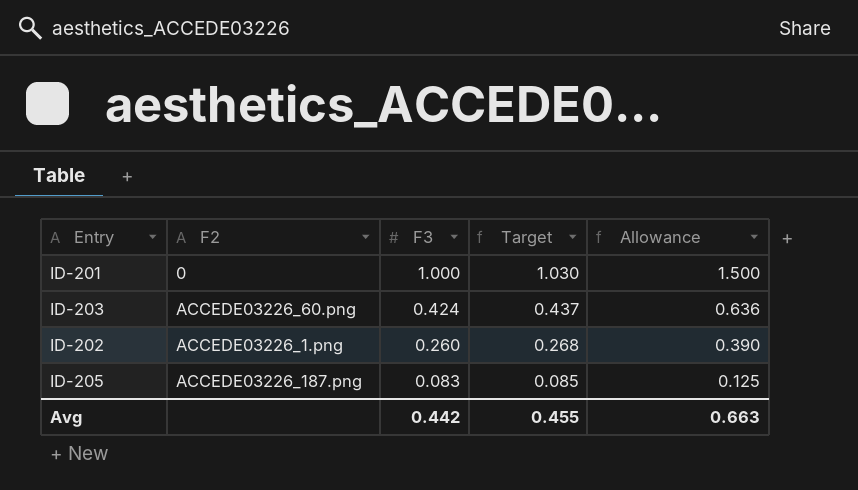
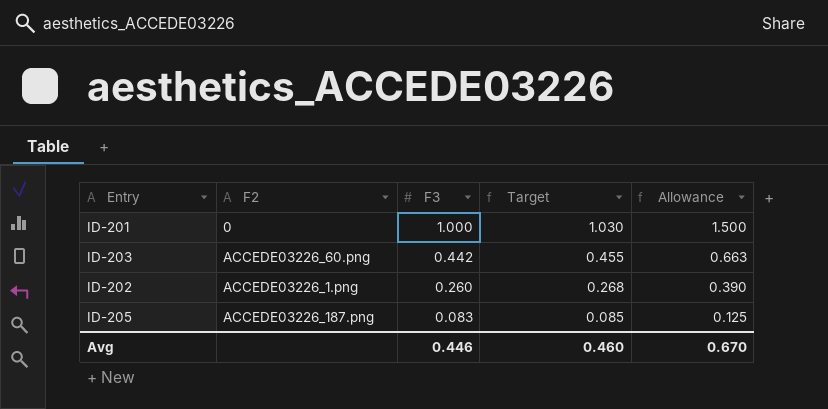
ID-203 | F3: 0.424 -> 0.442
ID-203 | Target: 0.437 -> 0.455
ID-203 | Allowance: 0.636 -> 0.663
Avg | F3: 0.442 -> 0.446
Avg | Target: 0.455 -> 0.460
Avg | Allowance: 0.663 -> 0.670

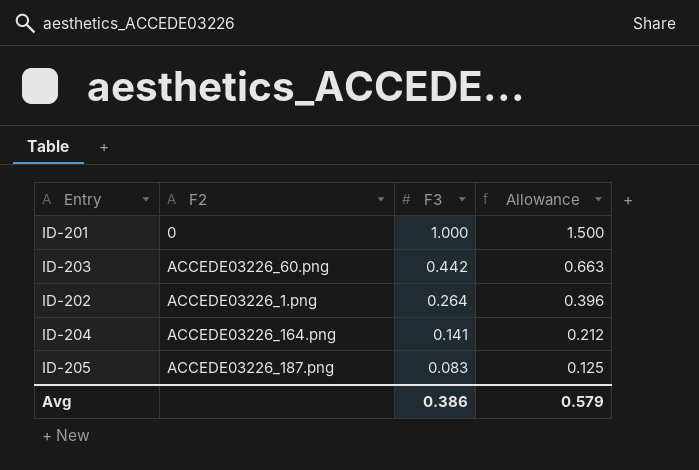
column Target | formula: [F3] * 1.03 -> none
ID-202 | F3: 0.260 -> 0.264
ID-202 | Allowance: 0.390 -> 0.396
row ID-204: none -> ACCEDE03226_164.png | 0.141 | 0.212
Avg | F3: 0.446 -> 0.386
Avg | Allowance: 0.670 -> 0.579

